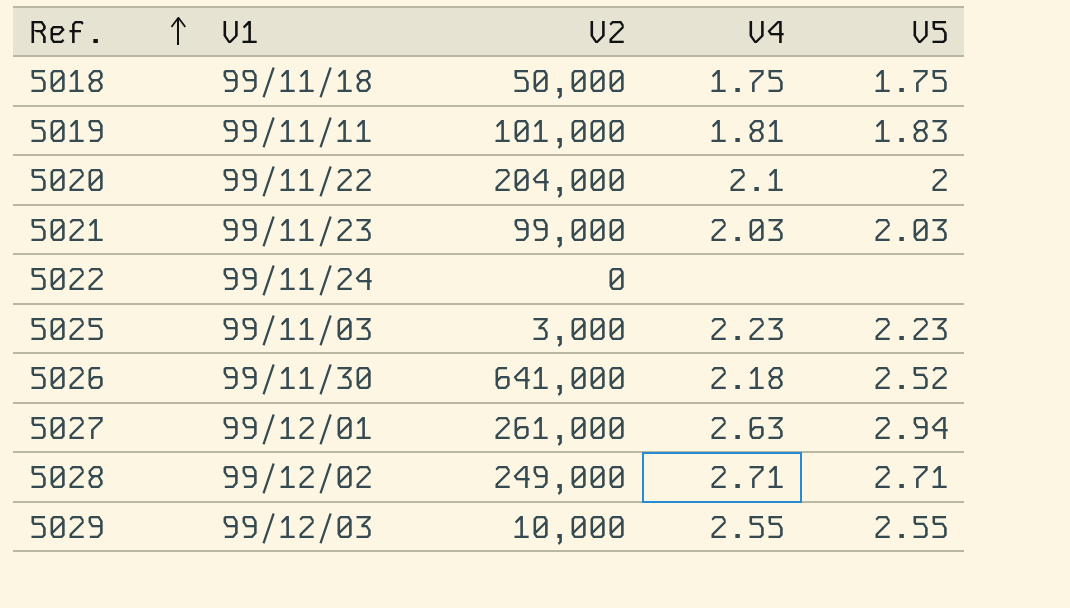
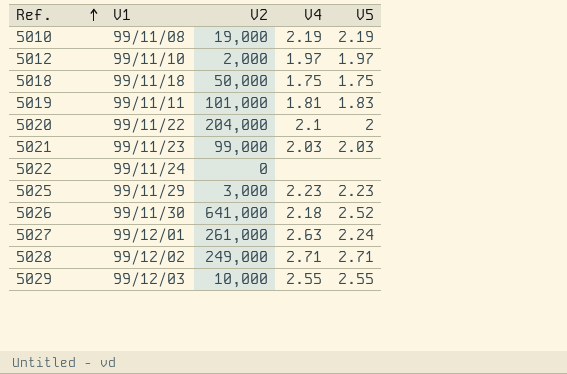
row 5010: none -> 99/11/08 | 19,000 | 2.19 | 2.19
row 5012: none -> 99/11/10 | 2,000 | 1.97 | 1.97
5025 | V1: 99/11/03 -> 99/11/29
5027 | V5: 2.94 -> 2.24

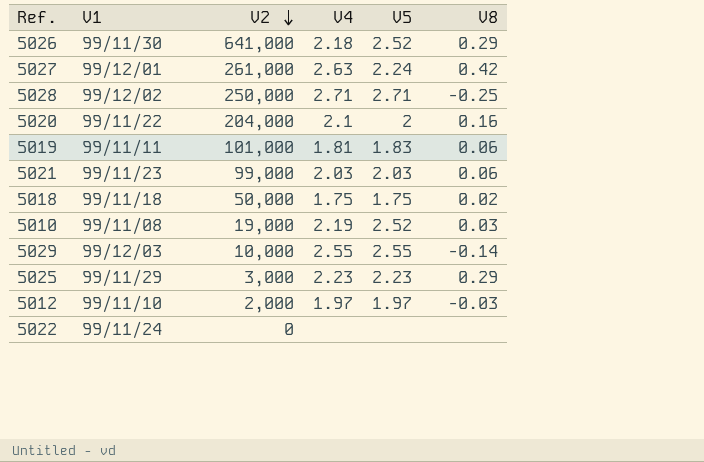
row order: Ref. ascending -> V2 descending
column V8 | position: none -> 6
5028 | V2: 249,000 -> 250,000
5010 | V5: 2.19 -> 2.52

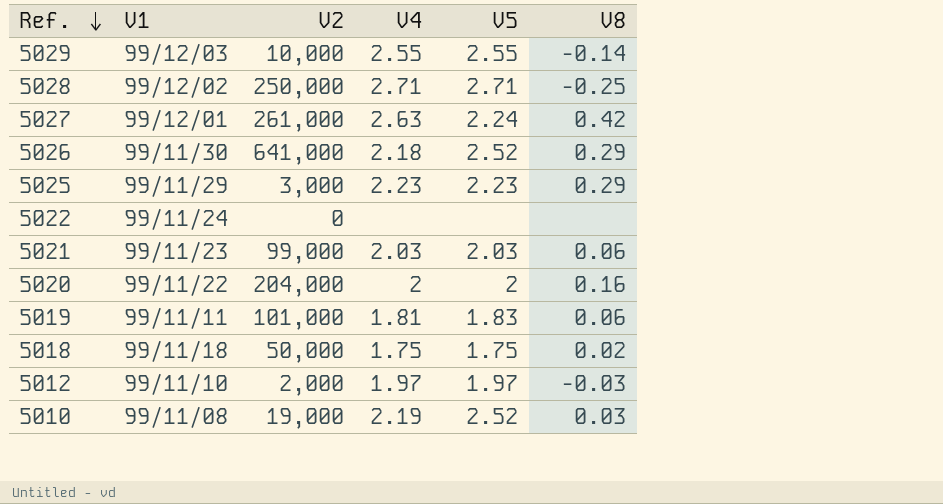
row order: V2 descending -> Ref. descending
5020 | V4: 2.1 -> 2

